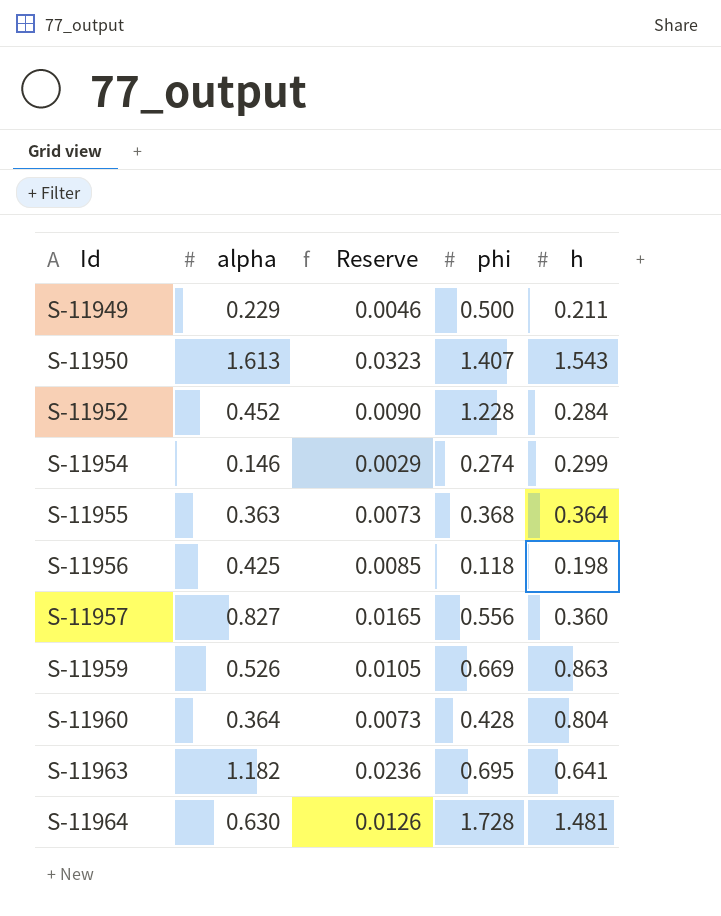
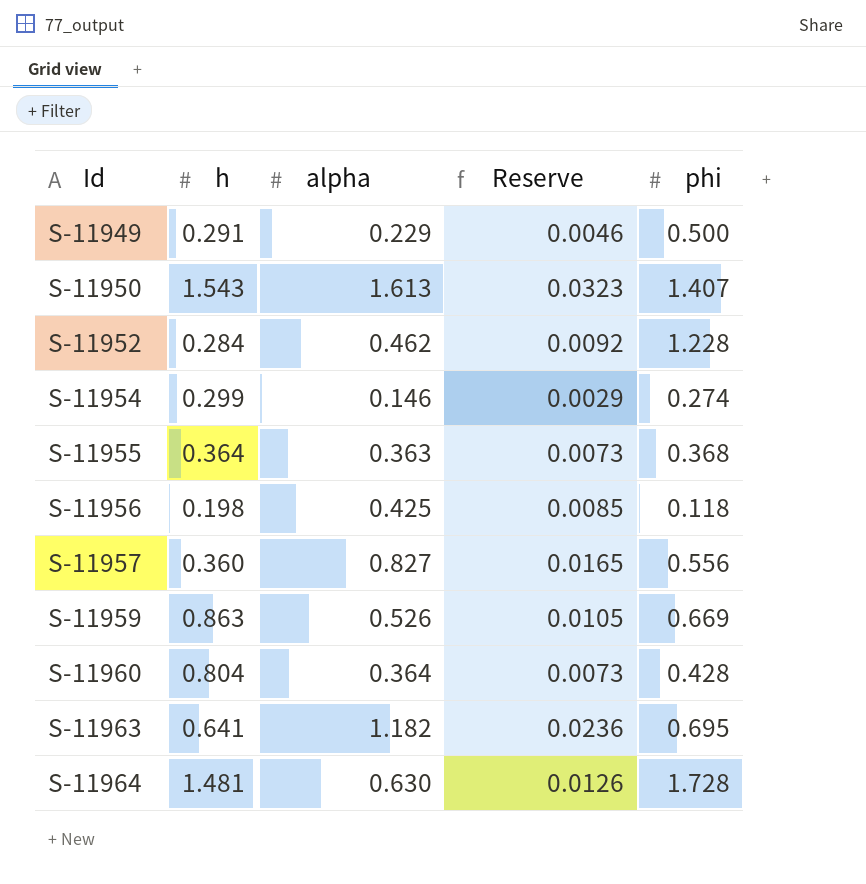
column h | position: 5 -> 2
S-11949 | h: 0.211 -> 0.291
S-11952 | alpha: 0.452 -> 0.462
S-11952 | Reserve: 0.0090 -> 0.0092

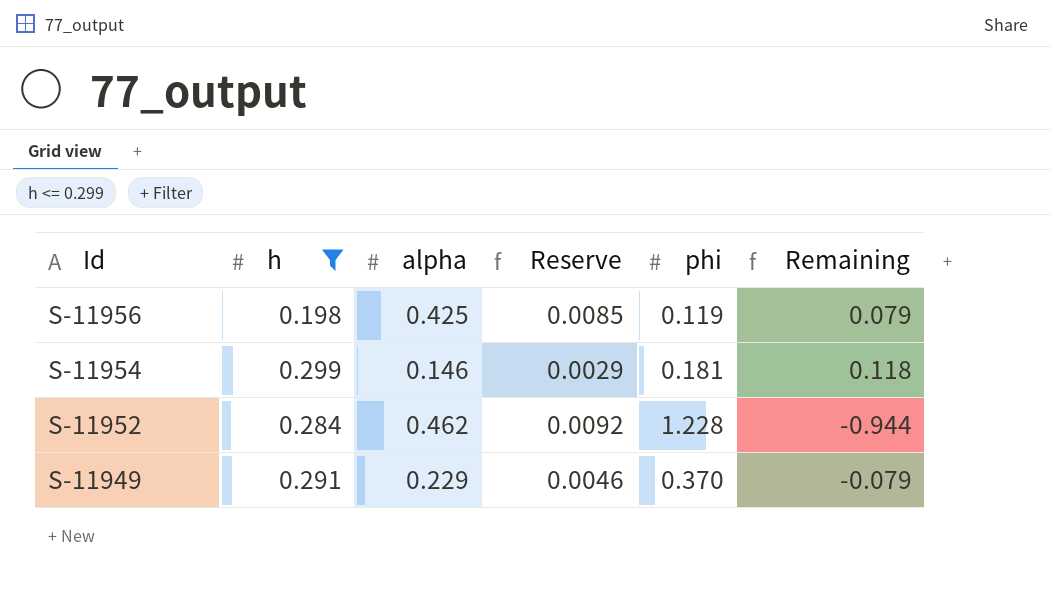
filter: none -> h <= 0.299
row order: Id ascending -> Id descending
column Remaining | formula: none -> [h] - [phi]
S-11956 | phi: 0.118 -> 0.119
S-11954 | phi: 0.274 -> 0.181
S-11949 | phi: 0.500 -> 0.370

